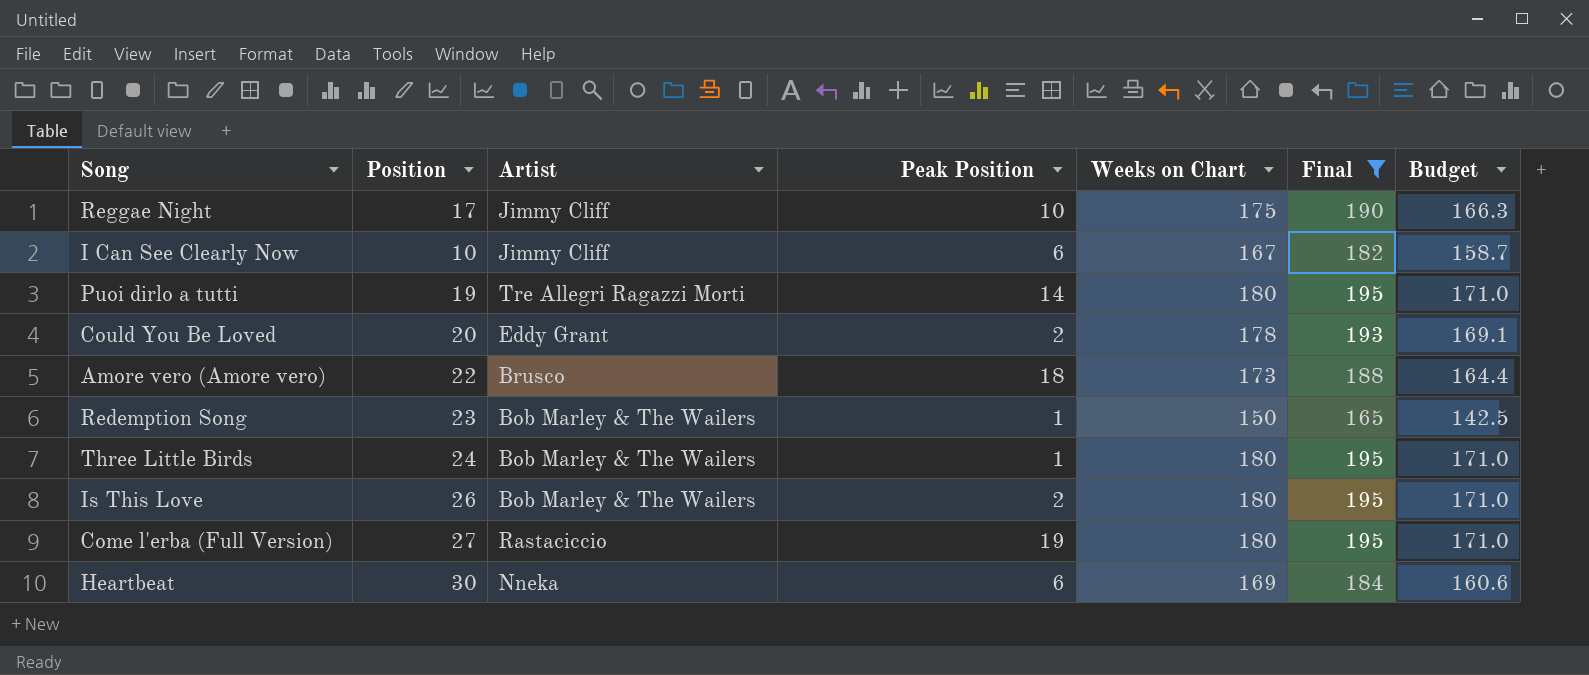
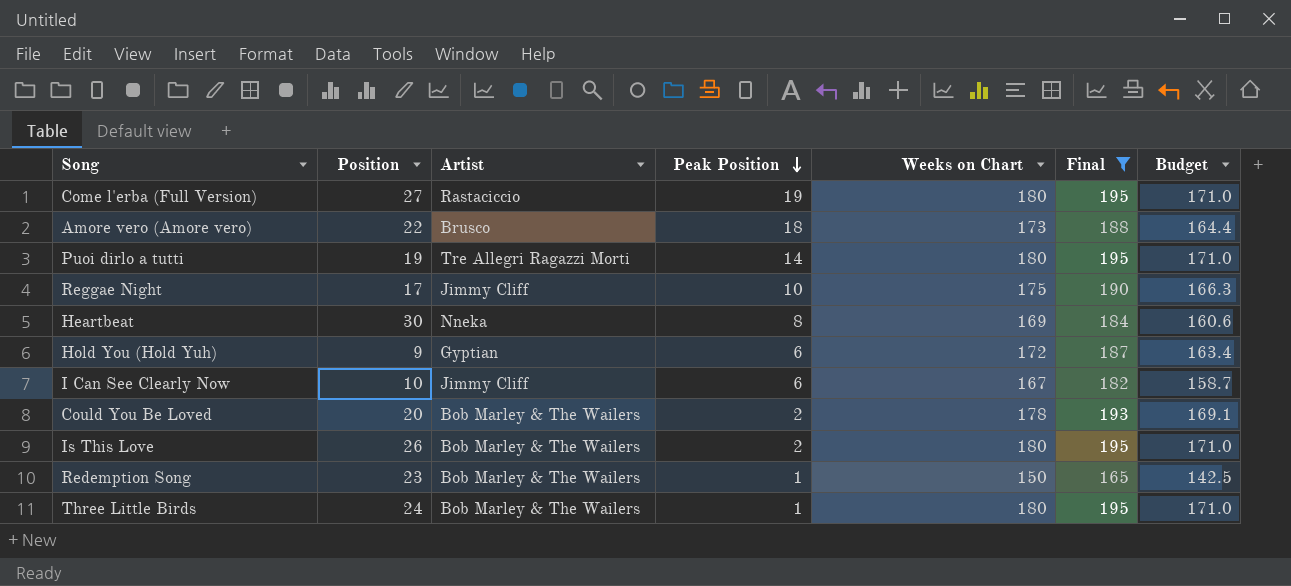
row order: none -> Peak Position descending
Heartbeat | Peak Position: 6 -> 8
row Hold You (Hold Yuh): none -> 9 | Gyptian | 6 | 172 | 187 | 163.4
Could You Be Loved | Artist: Eddy Grant -> Bob Marley & The Wailers

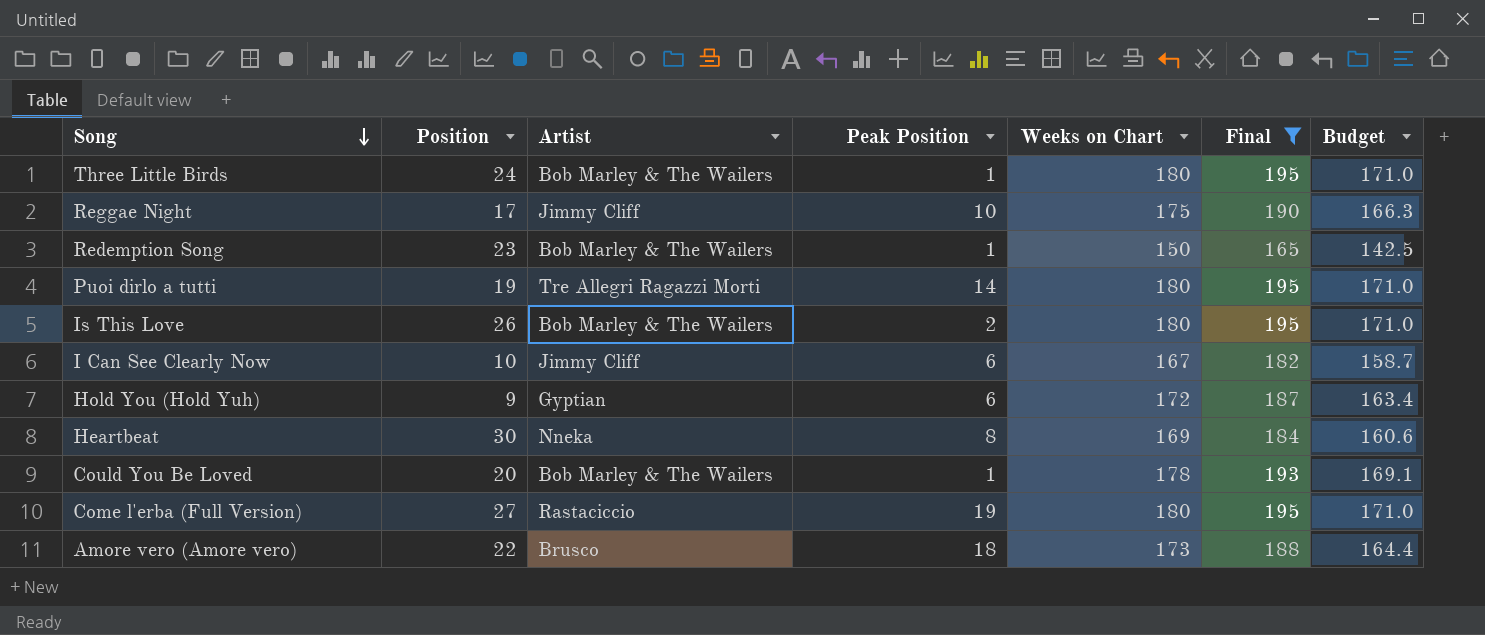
row order: Peak Position descending -> Song descending
Could You Be Loved | Peak Position: 2 -> 1

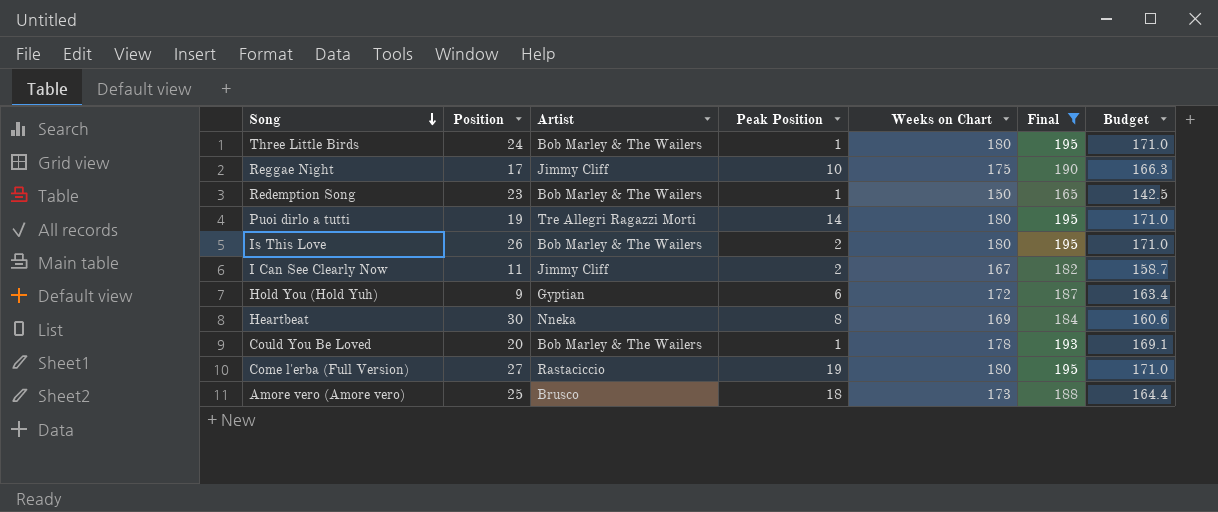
I Can See Clearly Now | Position: 10 -> 11
I Can See Clearly Now | Peak Position: 6 -> 2
Amore vero (Amore vero) | Position: 22 -> 25

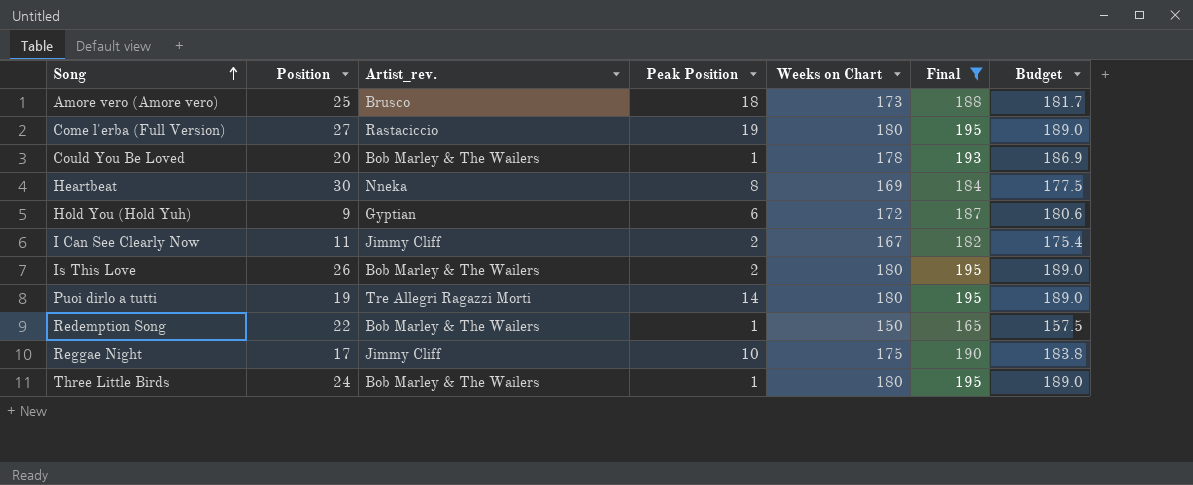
row order: Song descending -> Song ascending
column name: Artist -> Artist_rev.
column Budget | formula: [Weeks on Chart] * 0.95 -> [Weeks on Chart] * 1.05
Redemption Song | Position: 23 -> 22

